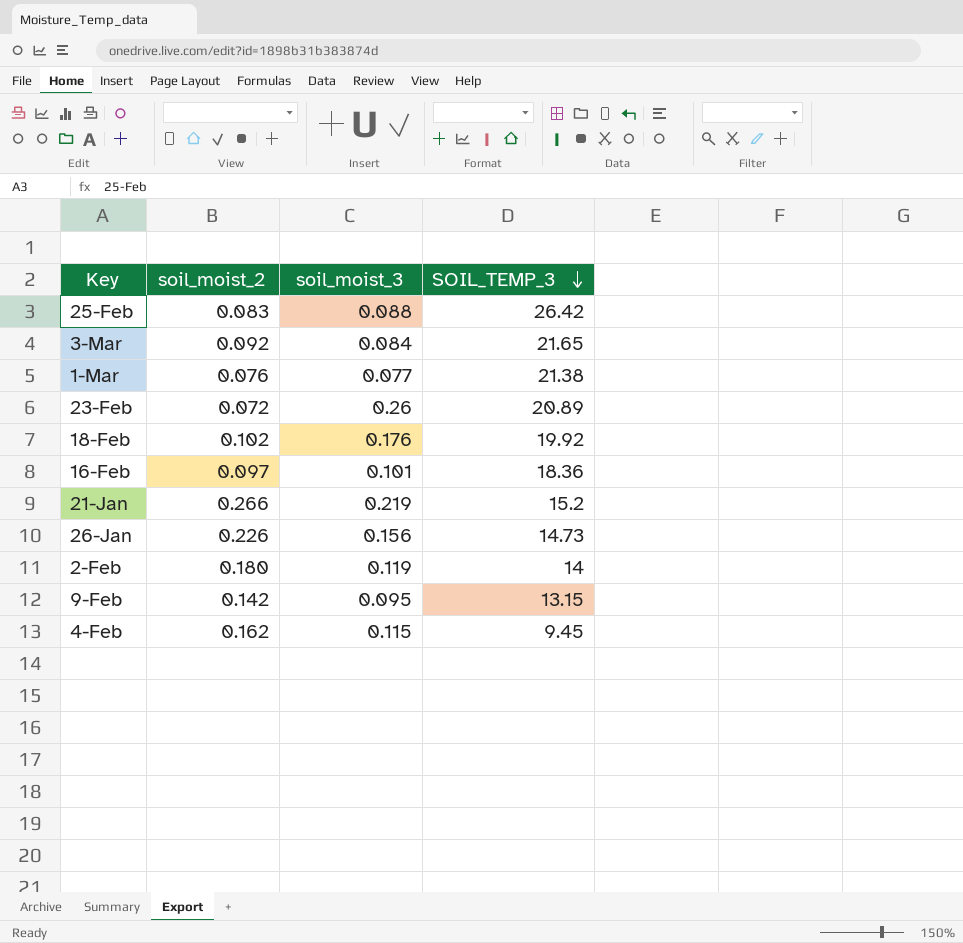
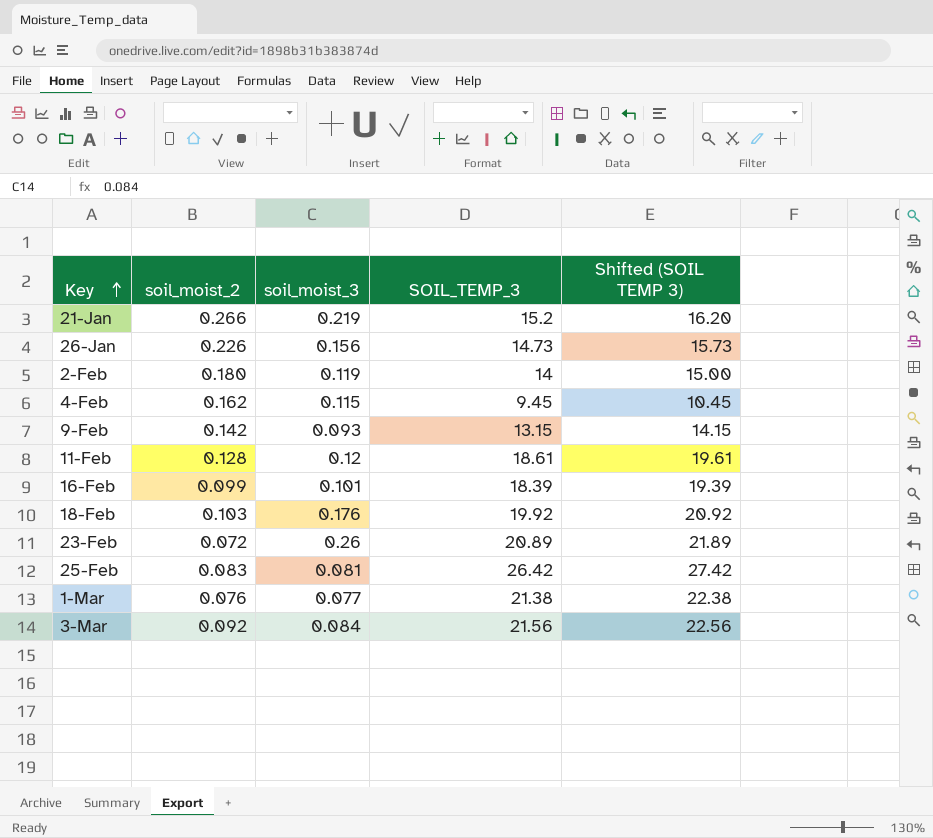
row order: SOIL_TEMP_3 descending -> Key ascending
column Shifted (SOIL TEMP 3) | formula: none -> [SOIL_TEMP_3] + 1
9-Feb | soil_moist_3: 0.095 -> 0.093
row 11-Feb: none -> 0.128 | 0.12 | 18.61 | 19.61
16-Feb | soil_moist_2: 0.097 -> 0.099
16-Feb | SOIL_TEMP_3: 18.36 -> 18.39
18-Feb | soil_moist_2: 0.102 -> 0.103
25-Feb | soil_moist_3: 0.088 -> 0.081
3-Mar | SOIL_TEMP_3: 21.65 -> 21.56

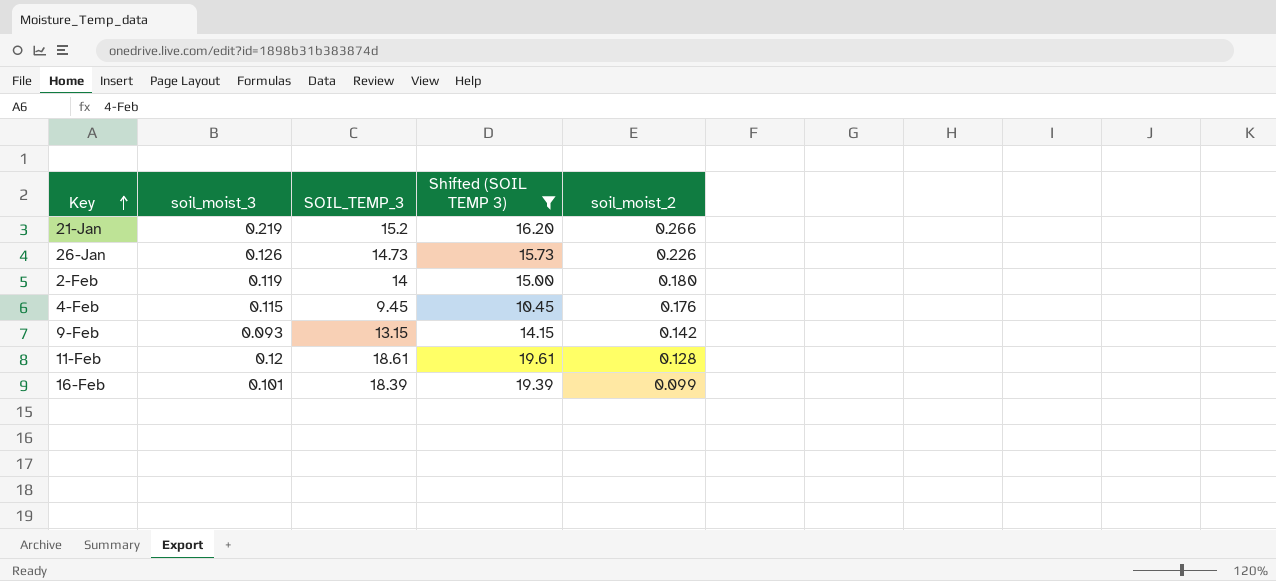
filter: none -> Shifted (SOIL TEMP 3) <= 19.61
column soil_moist_2 | position: 2 -> 5
26-Jan | soil_moist_3: 0.156 -> 0.126
4-Feb | soil_moist_2: 0.162 -> 0.176

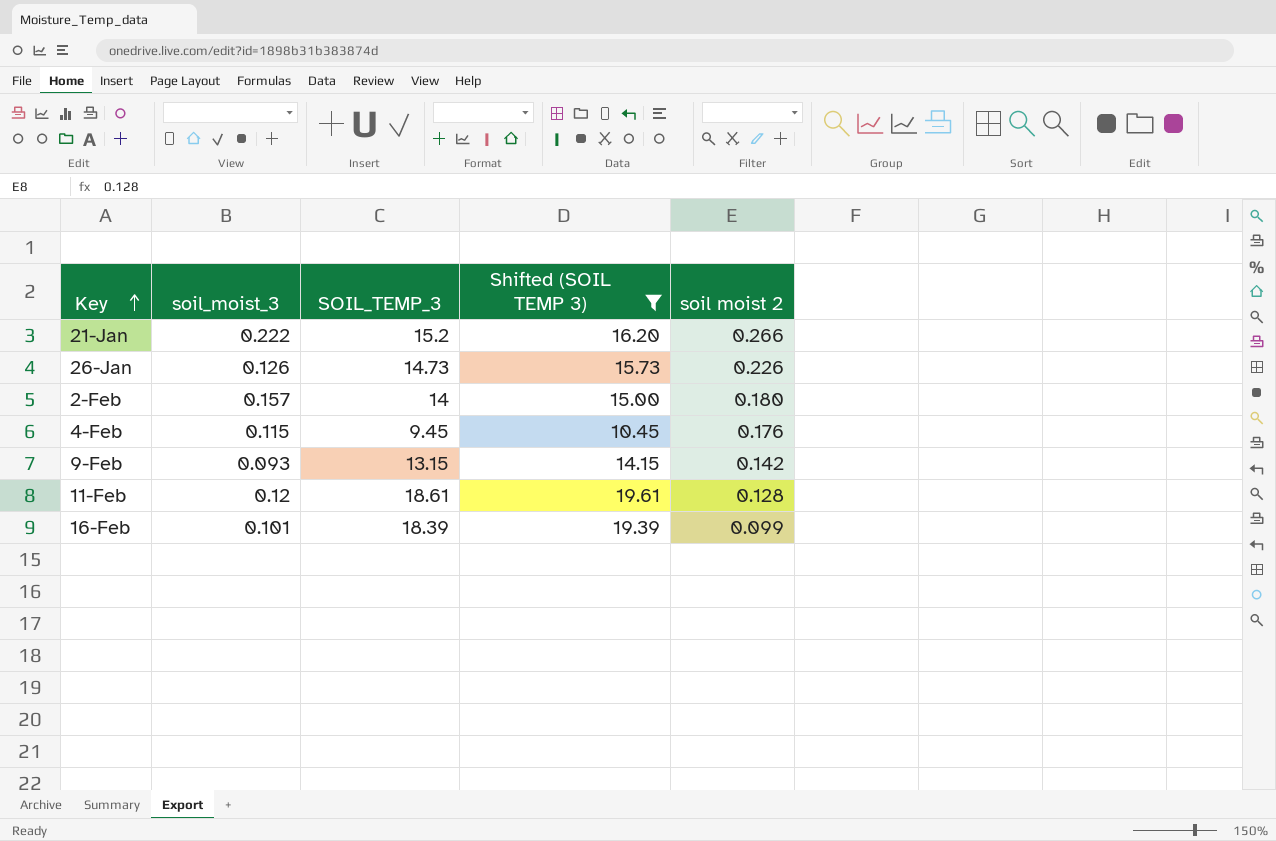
column name: soil_moist_2 -> soil moist 2
21-Jan | soil_moist_3: 0.219 -> 0.222
2-Feb | soil_moist_3: 0.119 -> 0.157

